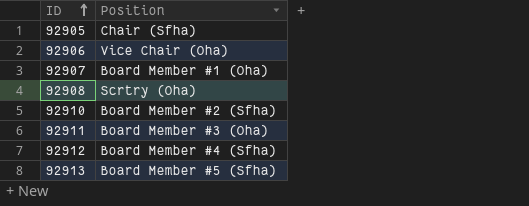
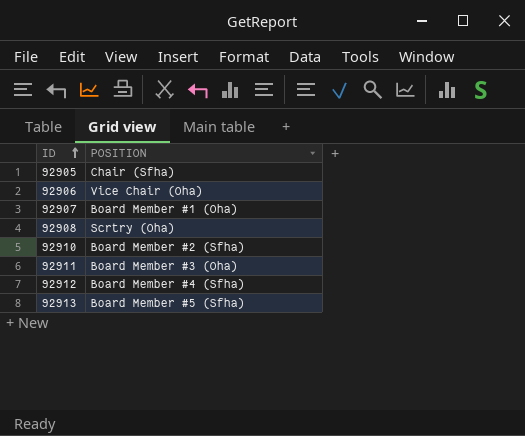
column name: Position -> POSITION

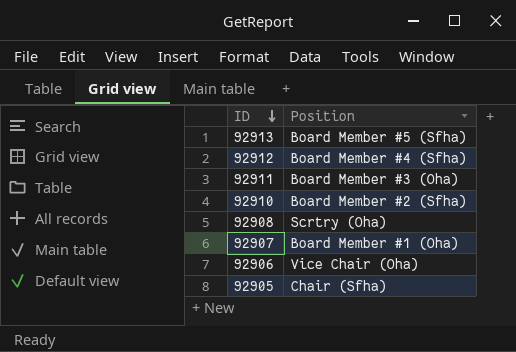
row order: ID ascending -> ID descending
column name: POSITION -> Position

